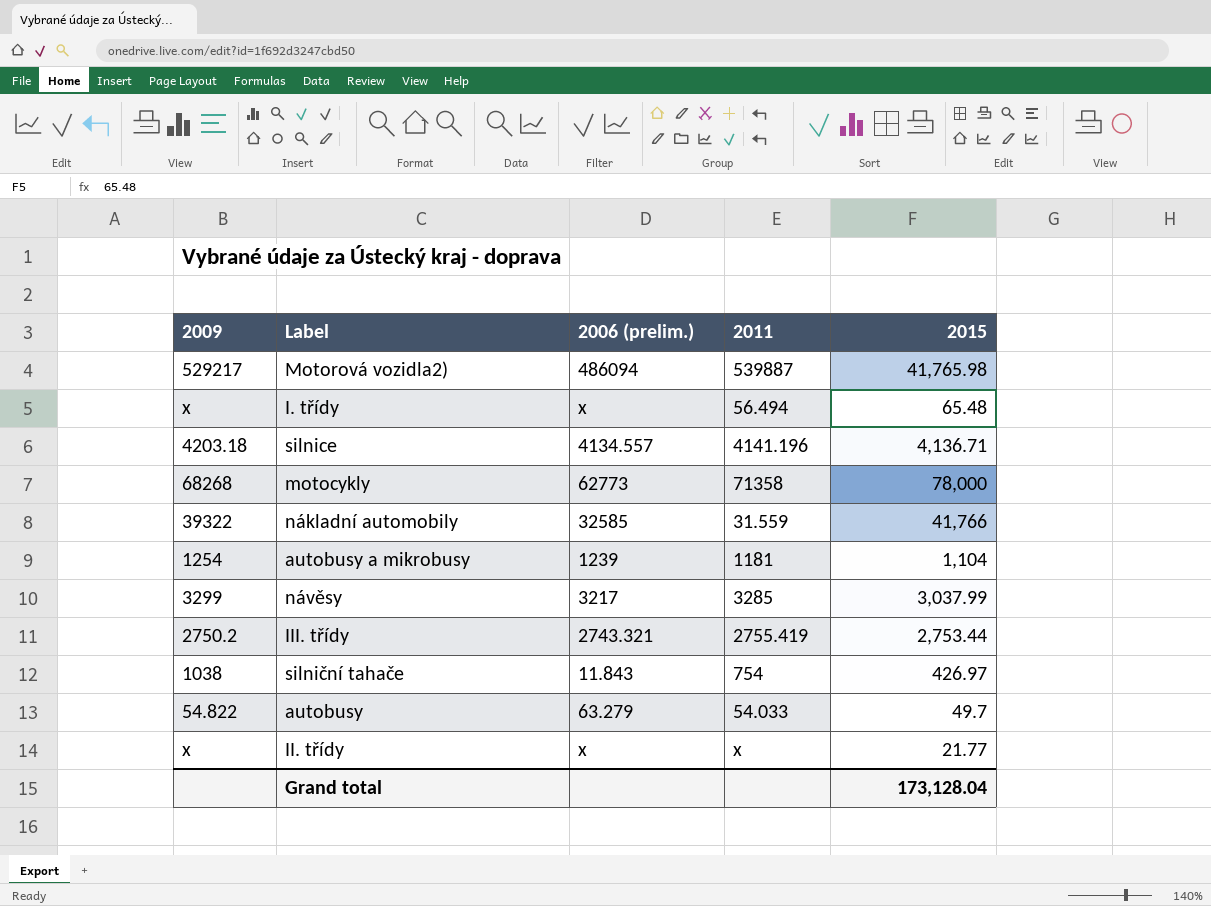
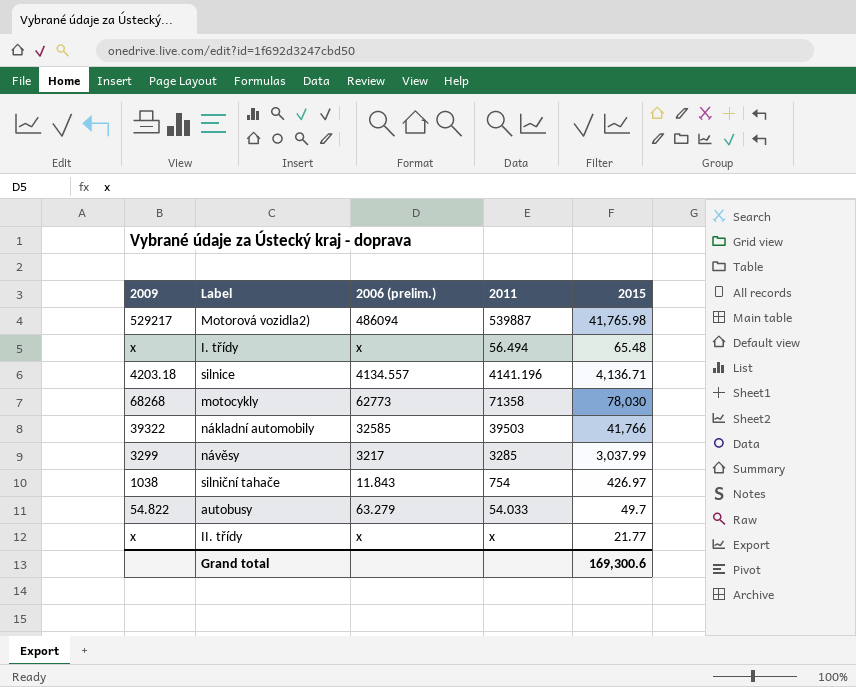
row autobusy a mikrobusy: 1254 | 1239 | 1181 | 1,104 -> none
row III. třídy: 2750.2 | 2743.321 | 2755.419 | 2,753.44 -> none
motocykly | 2015: 78,000 -> 78,030
nákladní automobily | 2011: 31.559 -> 39503
Grand total | 2015: 173,128.04 -> 169,300.6

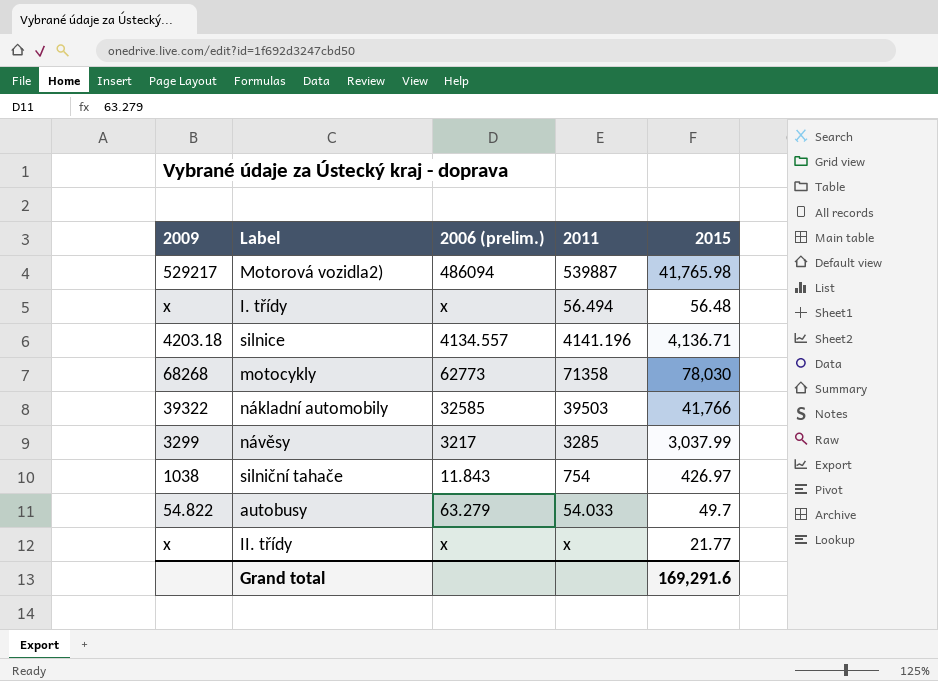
I. třídy | 2015: 65.48 -> 56.48
Grand total | 2015: 169,300.6 -> 169,291.6

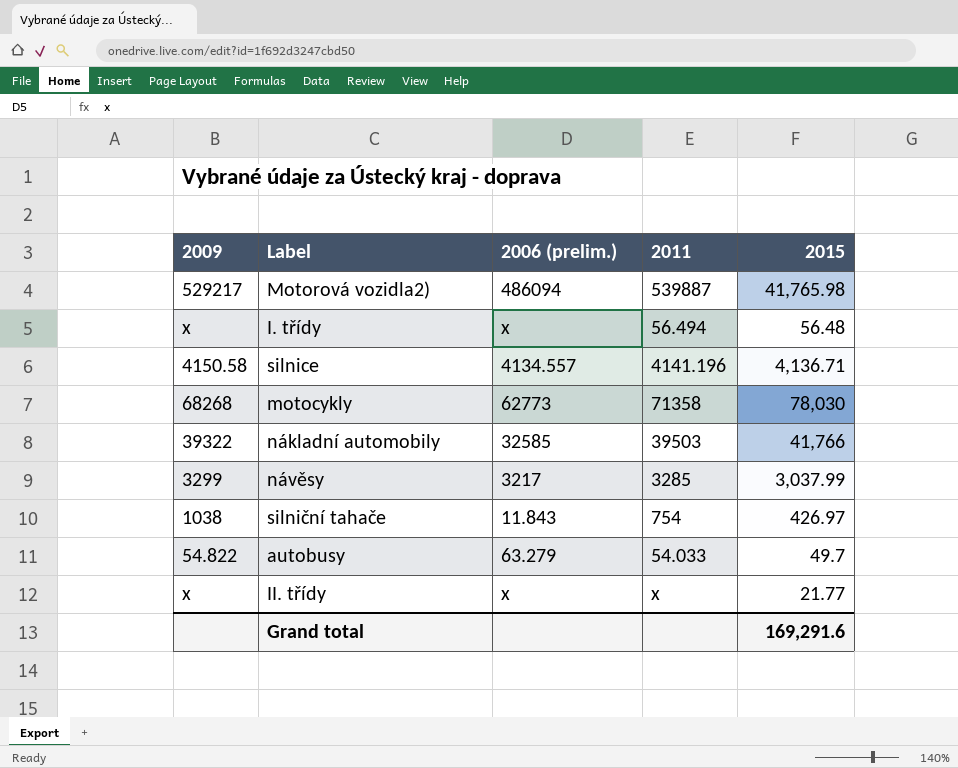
silnice | 2009: 4203.18 -> 4150.58

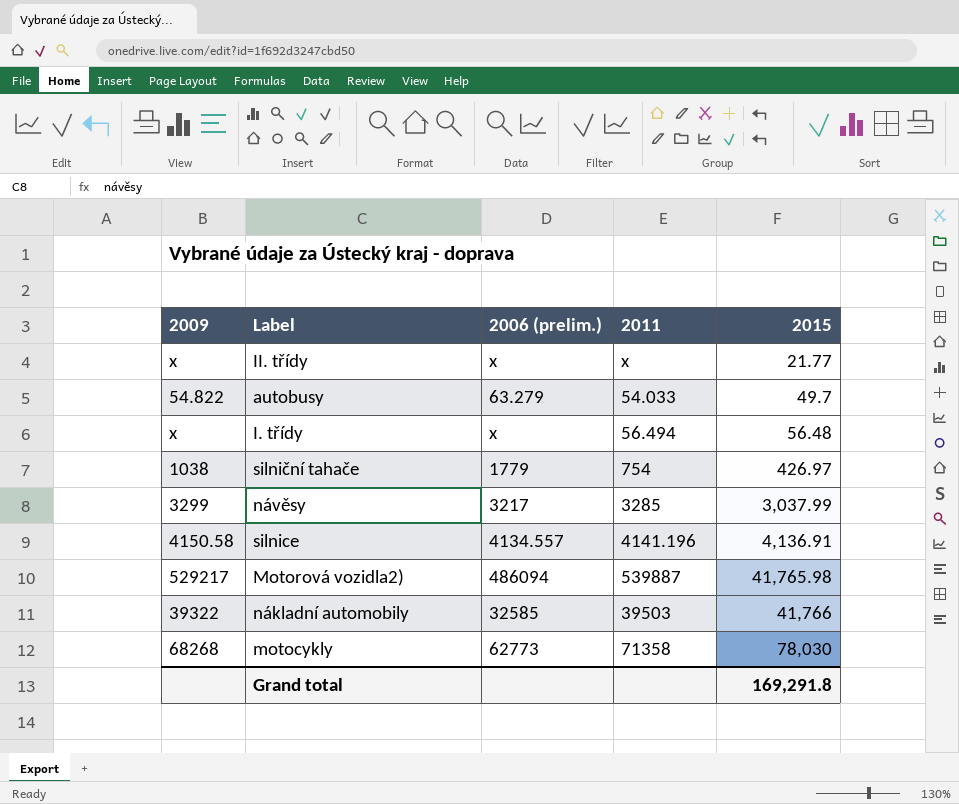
row order: none -> 2015 ascending
silniční tahače | 2006 (prelim.): 11.843 -> 1779
silnice | 2015: 4,136.71 -> 4,136.91
Grand total | 2015: 169,291.6 -> 169,291.8

